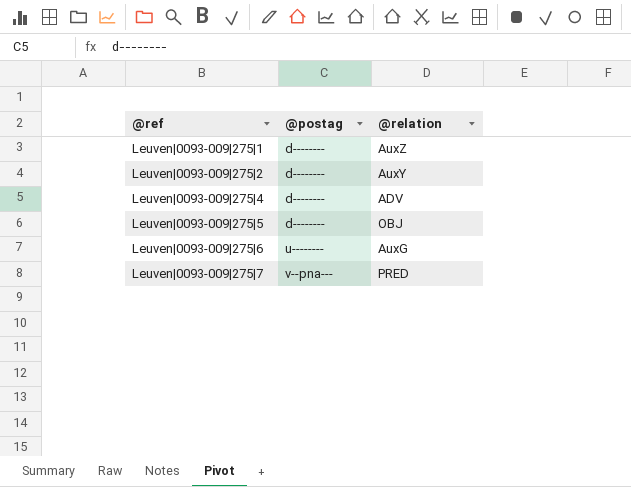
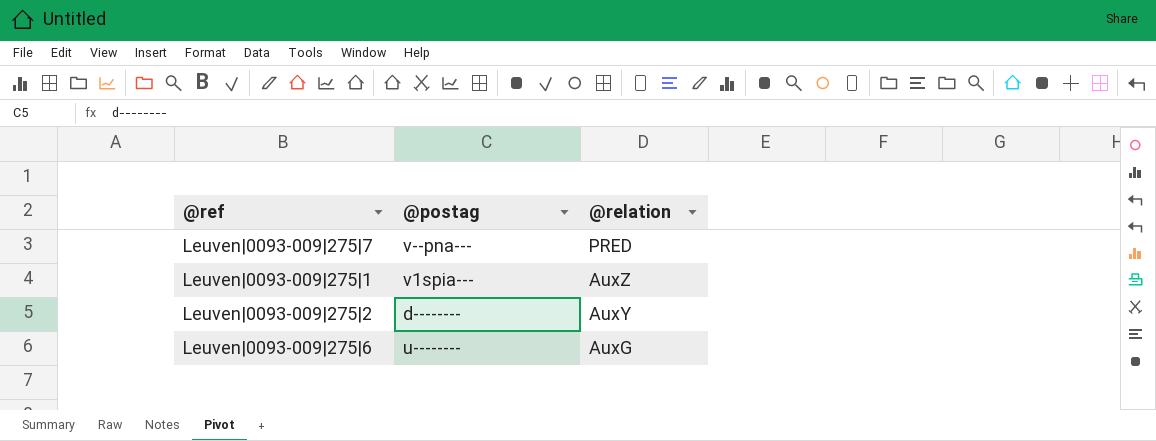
row order: @ref ascending -> @relation descending
row Leuven|0093-009|275|4: d-------- | ADV -> none
row Leuven|0093-009|275|5: d-------- | OBJ -> none
Leuven|0093-009|275|1 | @postag: d-------- -> v1spia---

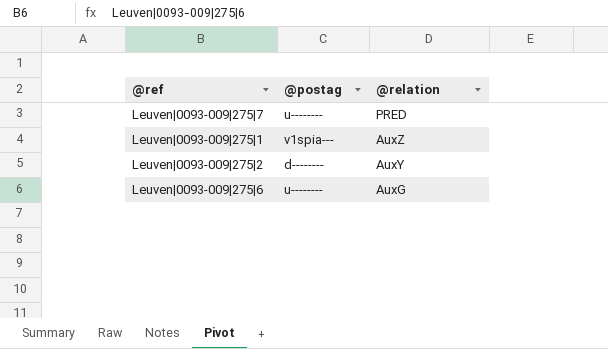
Leuven|0093-009|275|7 | @postag: v--pna--- -> u--------

